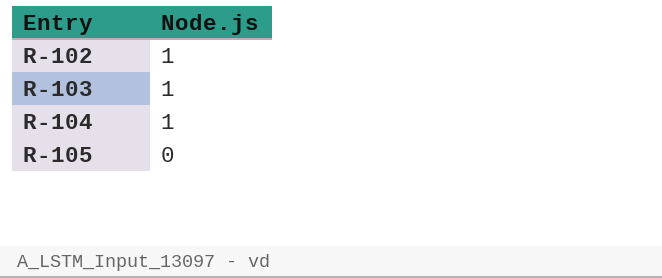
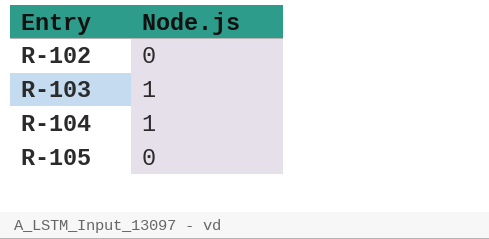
R-102 | Node.js: 1 -> 0

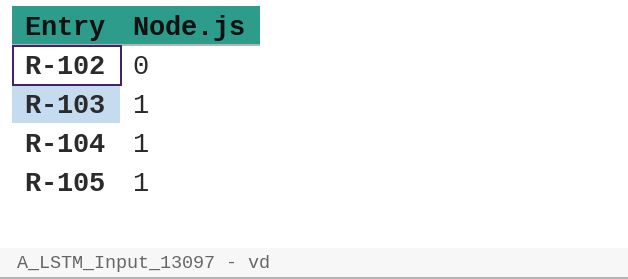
R-105 | Node.js: 0 -> 1

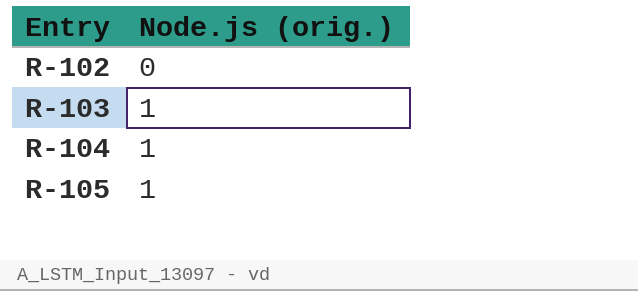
column name: Node.js -> Node.js (orig.)

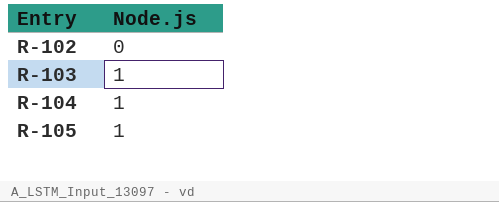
column name: Node.js (orig.) -> Node.js

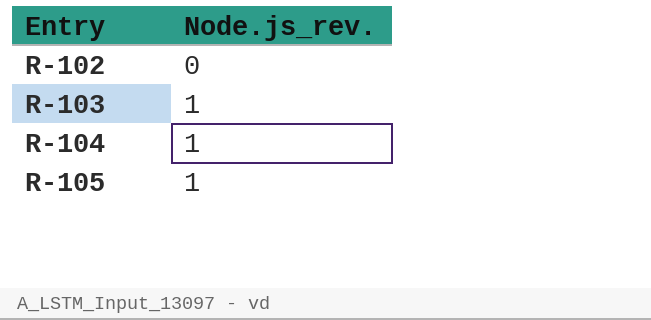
column name: Node.js -> Node.js_rev.

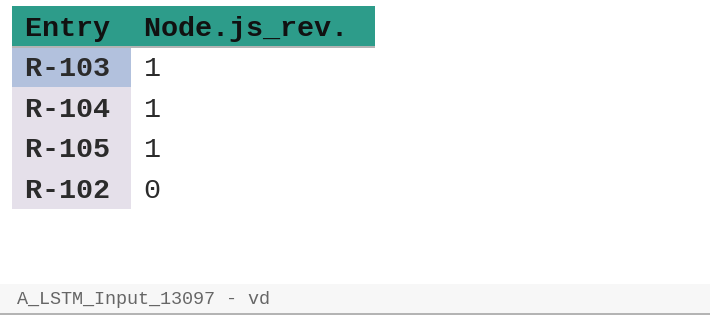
row order: Entry ascending -> Node.js_rev. descending

